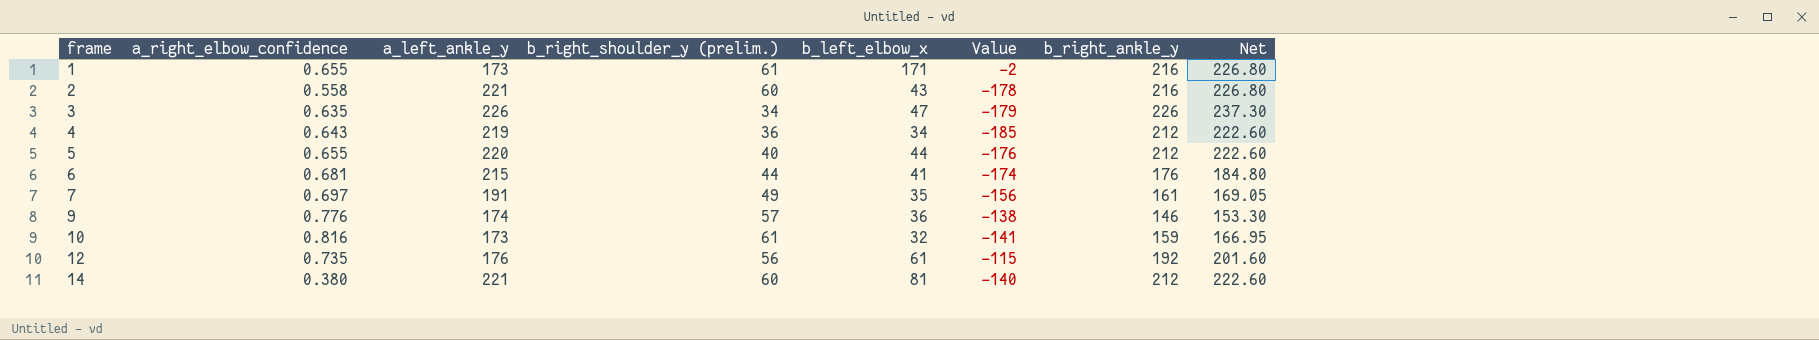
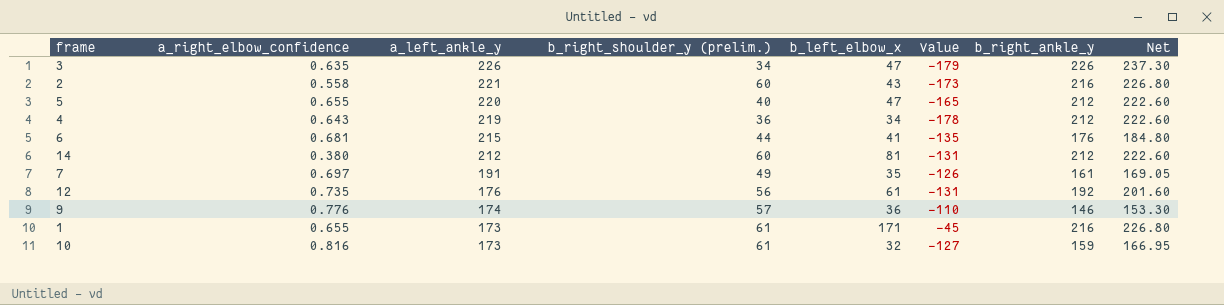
row order: frame ascending -> a_left_ankle_y descending
column Value | formula: [b_left_elbow_x] - [a_left_ankle_y] -> [b_left_elbow_x] - [b_right_ankle_y]
5 | b_left_elbow_x: 44 -> 47
14 | a_left_ankle_y: 221 -> 212

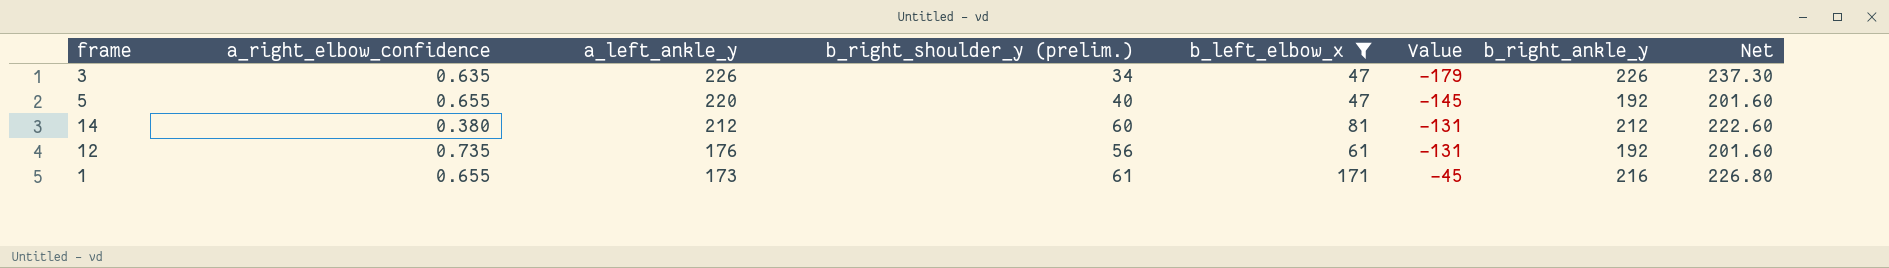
filter: none -> b_left_elbow_x >= 47
5 | Value: -165 -> -145
5 | b_right_ankle_y: 212 -> 192
5 | Net: 222.60 -> 201.60

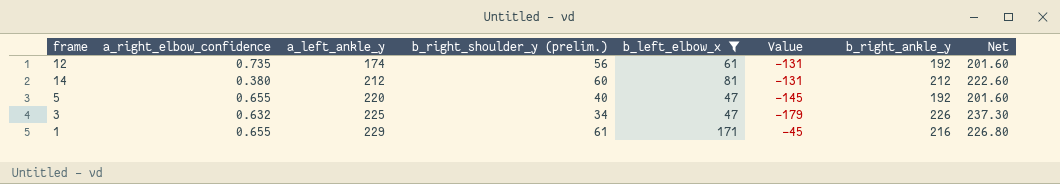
row order: a_left_ankle_y descending -> a_left_ankle_y ascending
12 | a_left_ankle_y: 176 -> 174
3 | a_right_elbow_confidence: 0.635 -> 0.632
3 | a_left_ankle_y: 226 -> 225
1 | a_left_ankle_y: 173 -> 229

